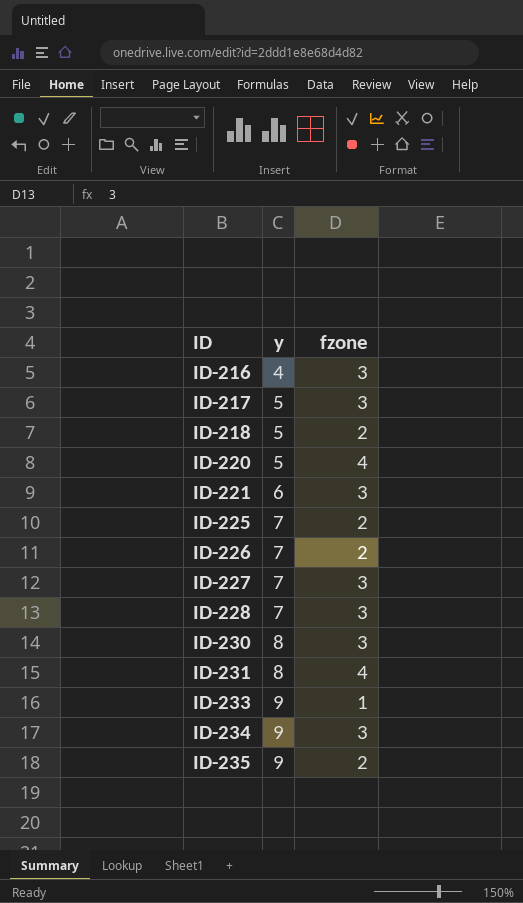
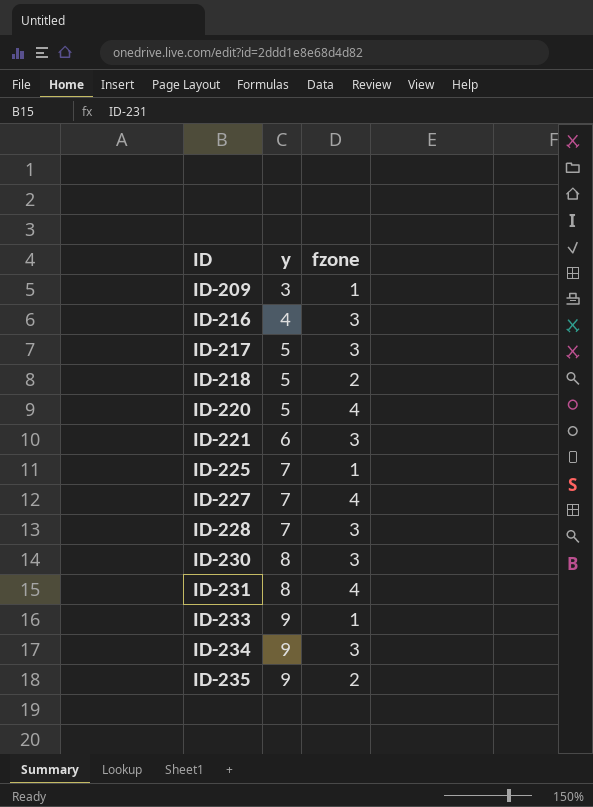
row ID-226: 7 | 2 -> none
row ID-209: none -> 3 | 1
ID-225 | fzone: 2 -> 1
ID-227 | fzone: 3 -> 4

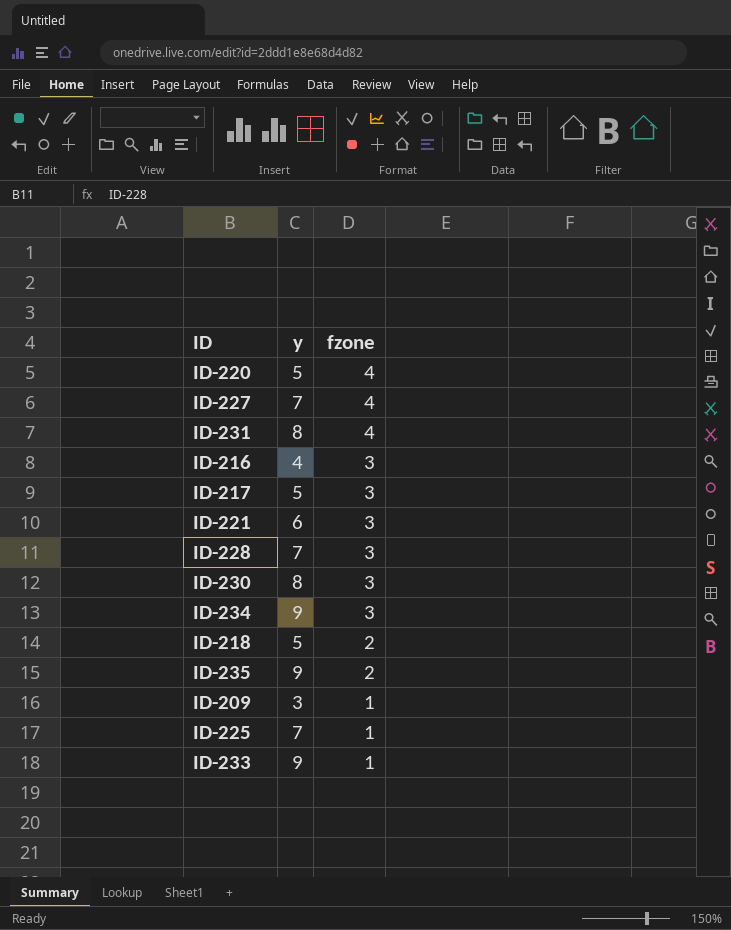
row order: ID ascending -> fzone descending

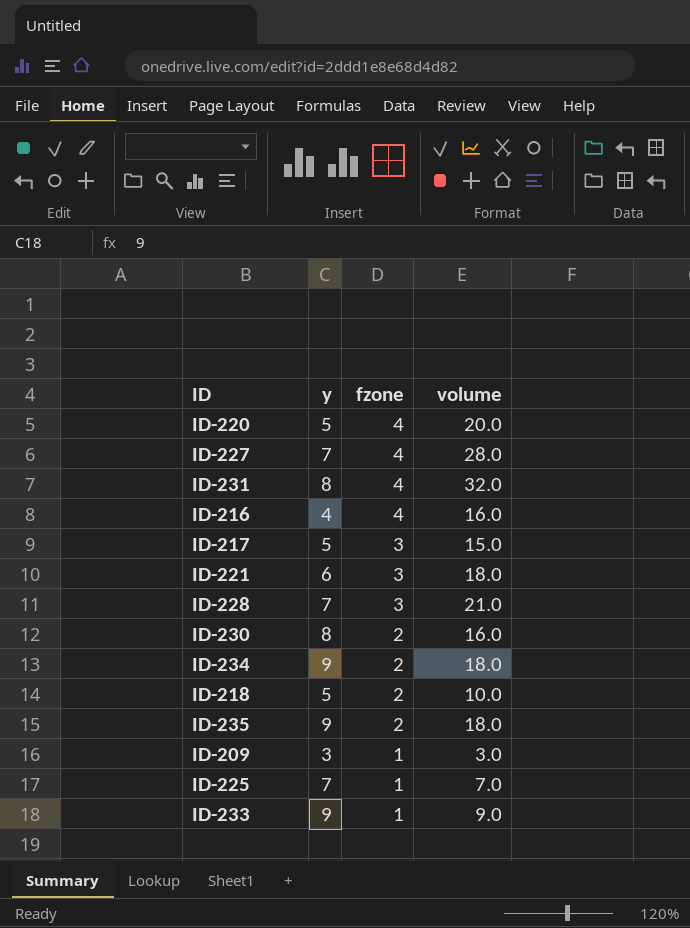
column volume | formula: none -> [y] * [fzone]
ID-216 | fzone: 3 -> 4
ID-230 | fzone: 3 -> 2
ID-234 | fzone: 3 -> 2

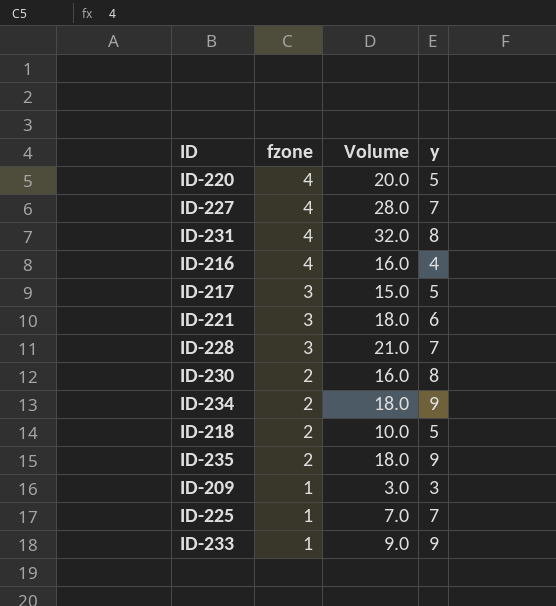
column name: volume -> Volume
column y | position: 2 -> 4

